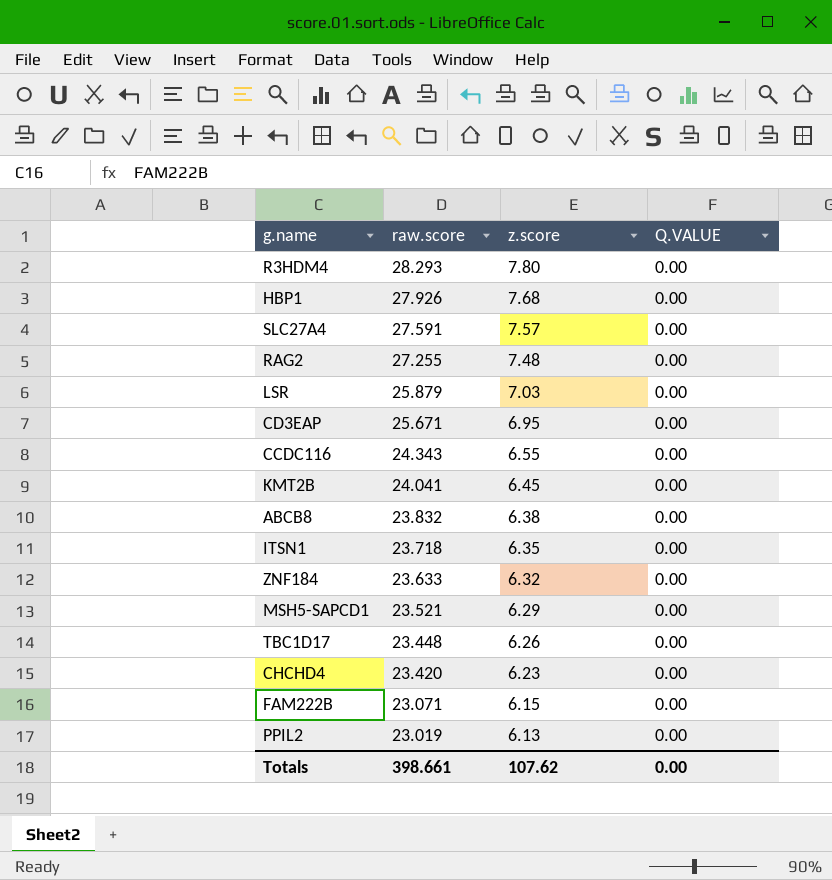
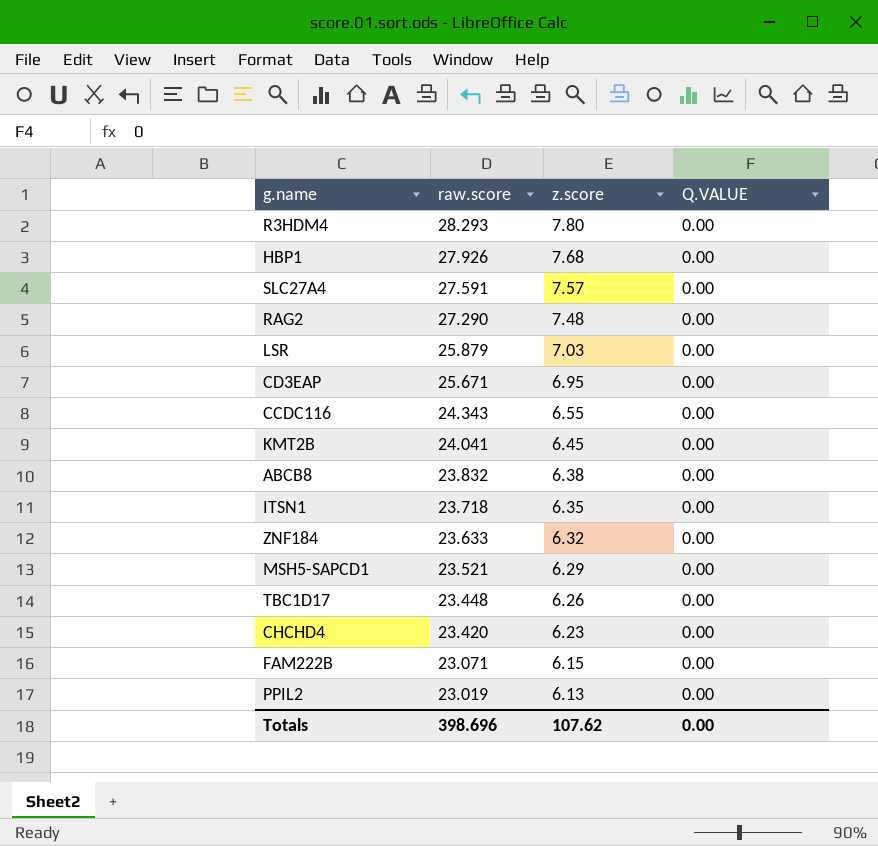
RAG2 | raw.score: 27.255 -> 27.290
Totals | raw.score: 398.661 -> 398.696

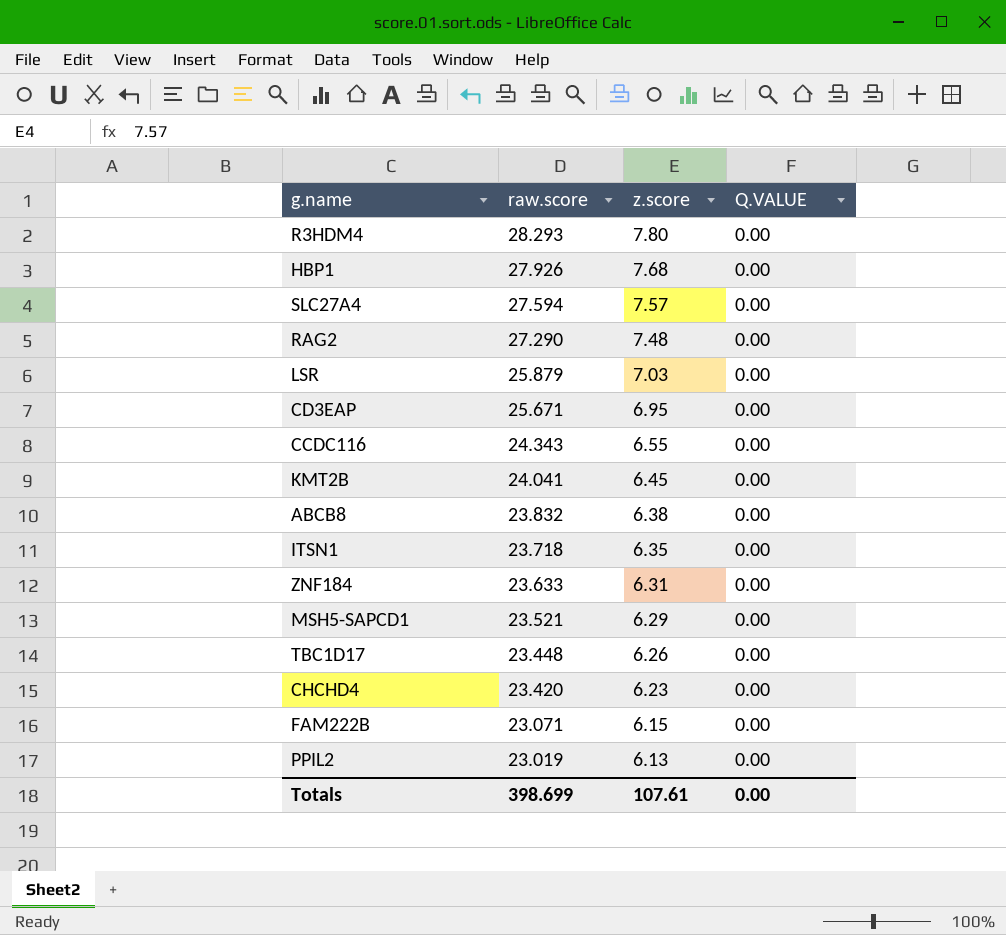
SLC27A4 | raw.score: 27.591 -> 27.594
ZNF184 | z.score: 6.32 -> 6.31
Totals | raw.score: 398.696 -> 398.699
Totals | z.score: 107.62 -> 107.61

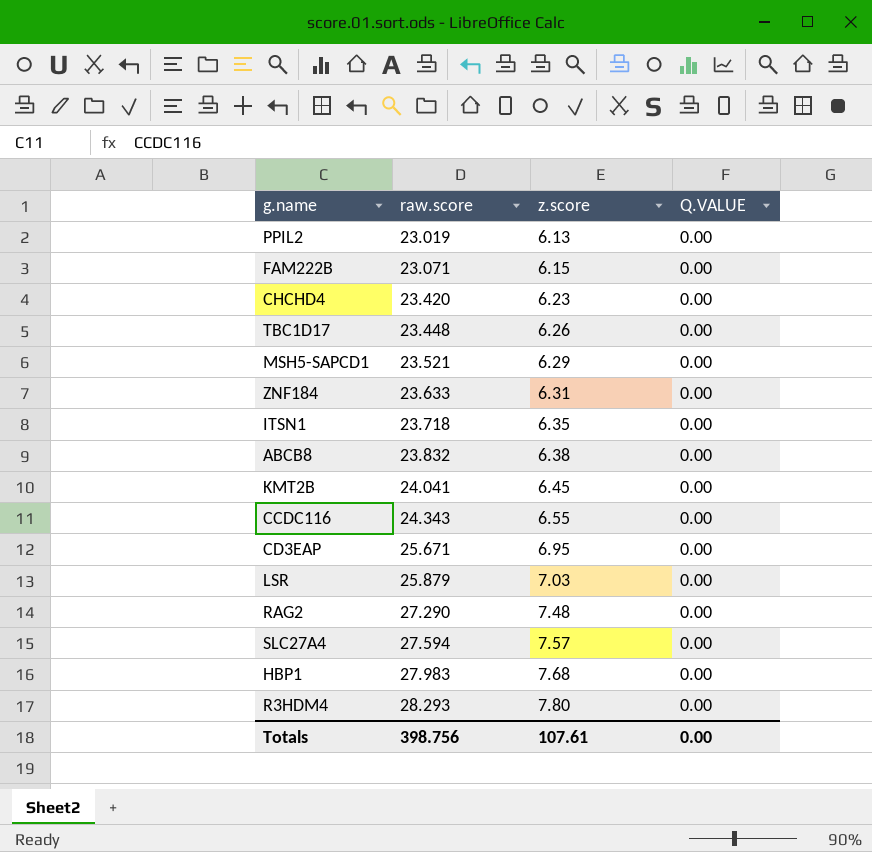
row order: raw.score descending -> raw.score ascending
HBP1 | raw.score: 27.926 -> 27.983
Totals | raw.score: 398.699 -> 398.756

